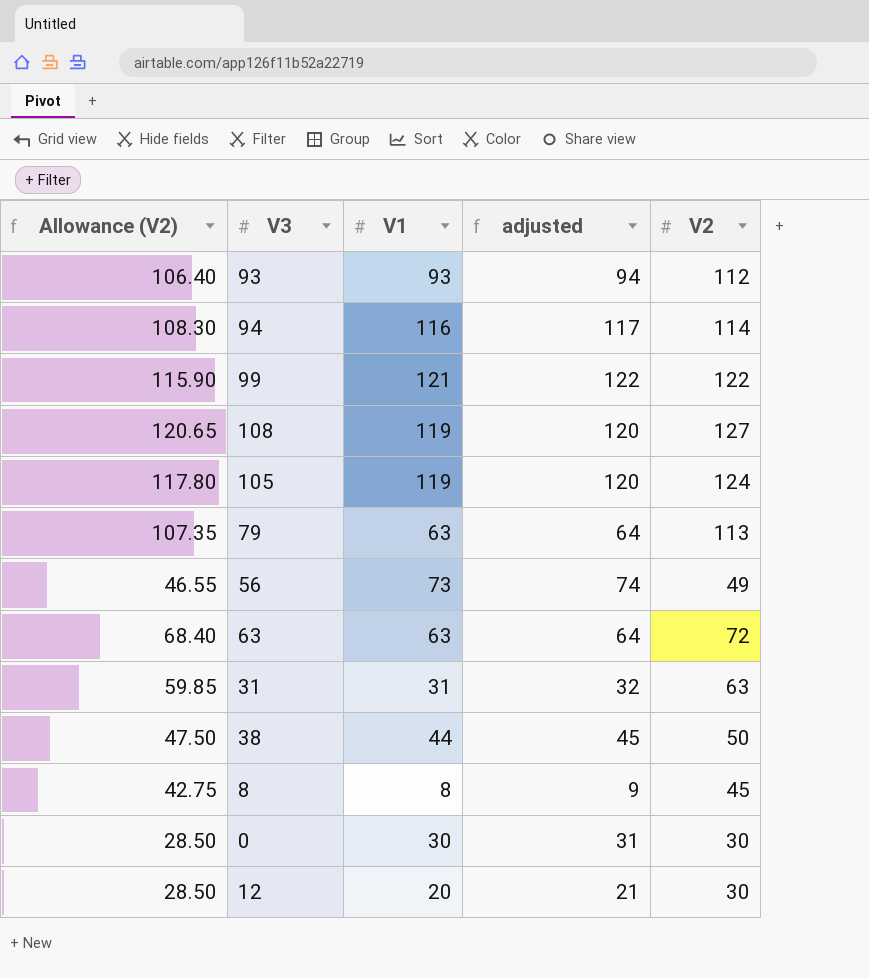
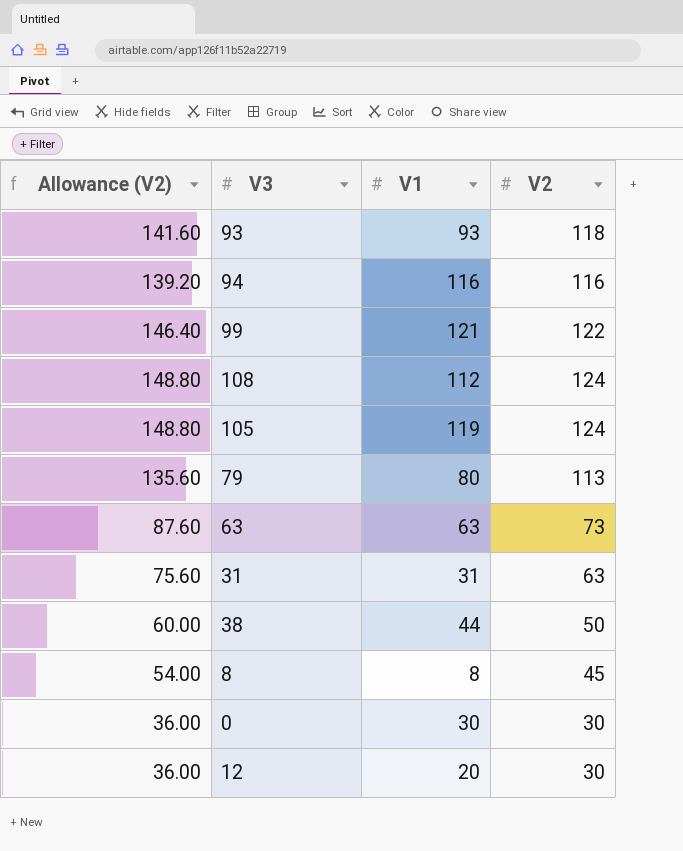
column adjusted | formula: [V1] + 1 -> none
column Allowance (V2) | formula: [V2] * 0.95 -> [V2] * 1.2
row 56: 46.55 | 73 | 74 | 49 -> none
93 | V2: 112 -> 118
94 | V2: 114 -> 116
108 | V1: 119 -> 112
108 | V2: 127 -> 124
79 | V1: 63 -> 80
63 | V2: 72 -> 73

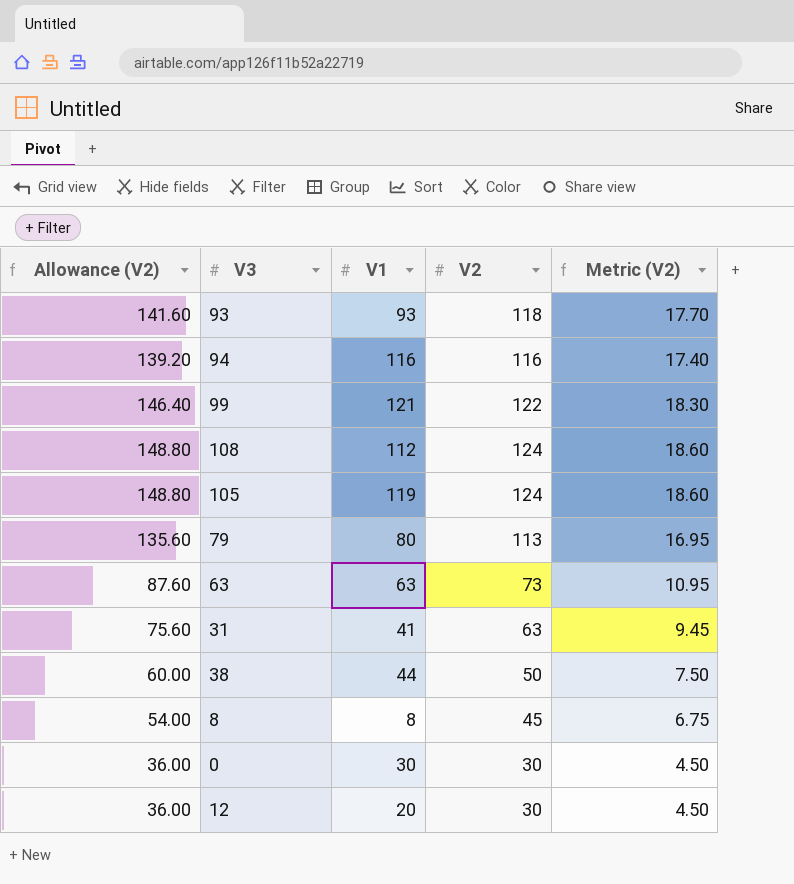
column Metric (V2) | formula: none -> [V2] * 0.15
31 | V1: 31 -> 41

